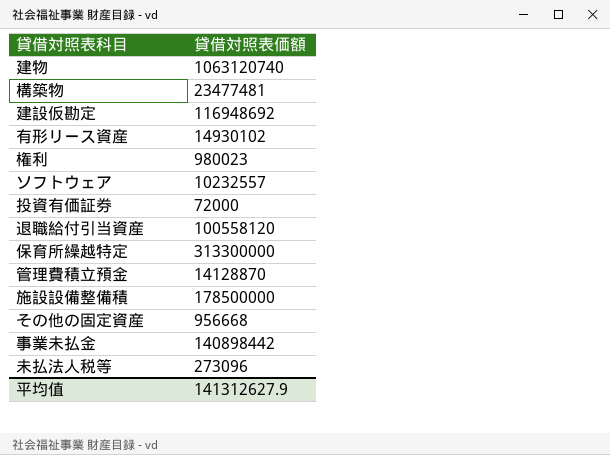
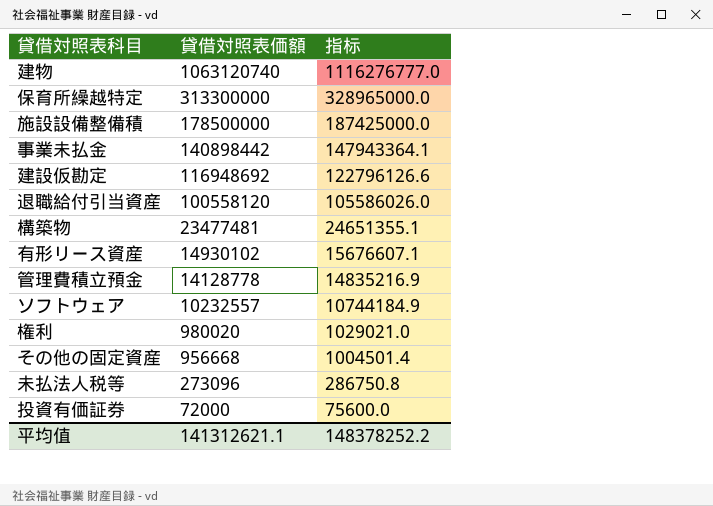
row order: none -> 貸借対照表価額 descending
column 指标 | formula: none -> [貸借対照表価額] * 1.05
管理費積立預金 | 貸借対照表価額: 14128870 -> 14128778
権利 | 貸借対照表価額: 980023 -> 980020
平均值 | 貸借対照表価額: 141312627.9 -> 141312621.1

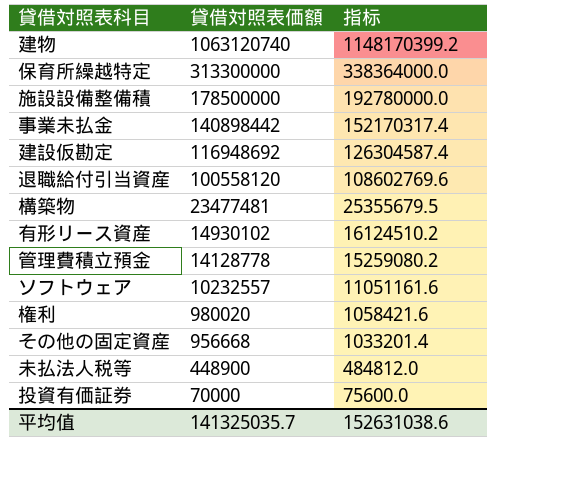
column 指标 | formula: [貸借対照表価額] * 1.05 -> [貸借対照表価額] * 1.08
未払法人税等 | 貸借対照表価額: 273096 -> 448900
投資有価証券 | 貸借対照表価額: 72000 -> 70000
平均值 | 貸借対照表価額: 141312621.1 -> 141325035.7
平均值 | 指标: 148378252.2 -> 152631038.6

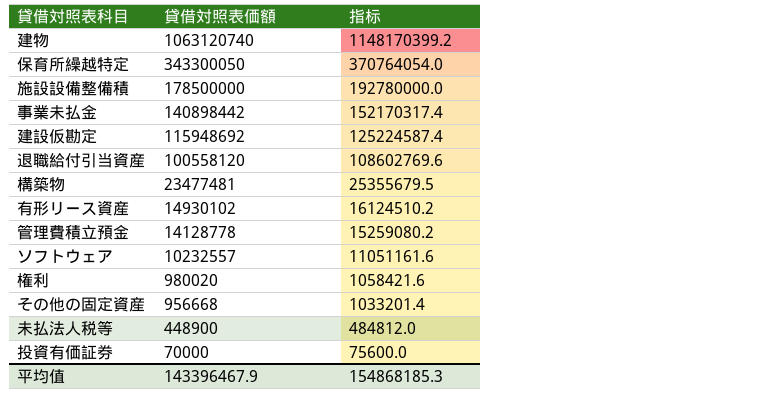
保育所繰越特定 | 貸借対照表価額: 313300000 -> 343300050
保育所繰越特定 | 指标: 338364000.0 -> 370764054.0
建設仮勘定 | 貸借対照表価額: 116948692 -> 115948692
建設仮勘定 | 指标: 126304587.4 -> 125224587.4
平均值 | 貸借対照表価額: 141325035.7 -> 143396467.9
平均值 | 指标: 152631038.6 -> 154868185.3

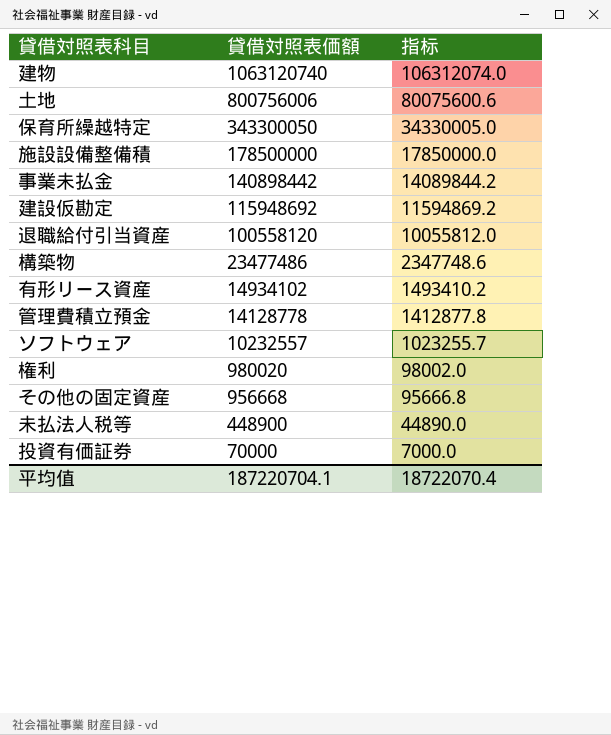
column 指标 | formula: [貸借対照表価額] * 1.08 -> [貸借対照表価額] * 0.1
row 土地: none -> 800756006 | 80075600.6
構築物 | 貸借対照表価額: 23477481 -> 23477486
有形リース資産 | 貸借対照表価額: 14930102 -> 14934102
平均值 | 貸借対照表価額: 143396467.9 -> 187220704.1
平均值 | 指标: 154868185.3 -> 18722070.4

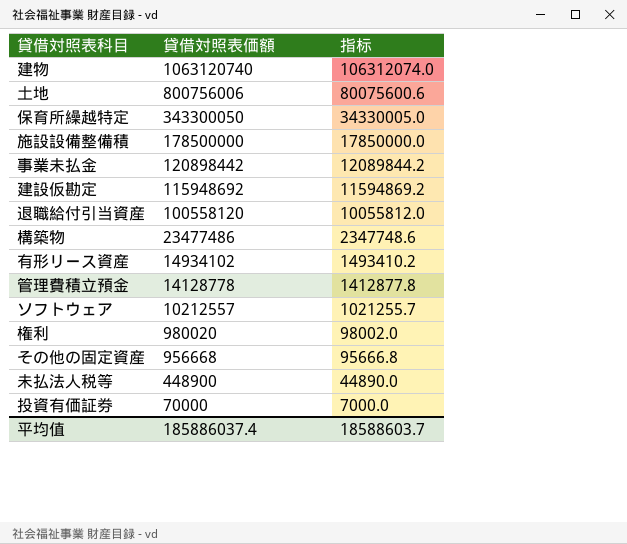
事業未払金 | 貸借対照表価額: 140898442 -> 120898442
事業未払金 | 指标: 14089844.2 -> 12089844.2
ソフトウェア | 貸借対照表価額: 10232557 -> 10212557
ソフトウェア | 指标: 1023255.7 -> 1021255.7
平均值 | 貸借対照表価額: 187220704.1 -> 185886037.4
平均值 | 指标: 18722070.4 -> 18588603.7

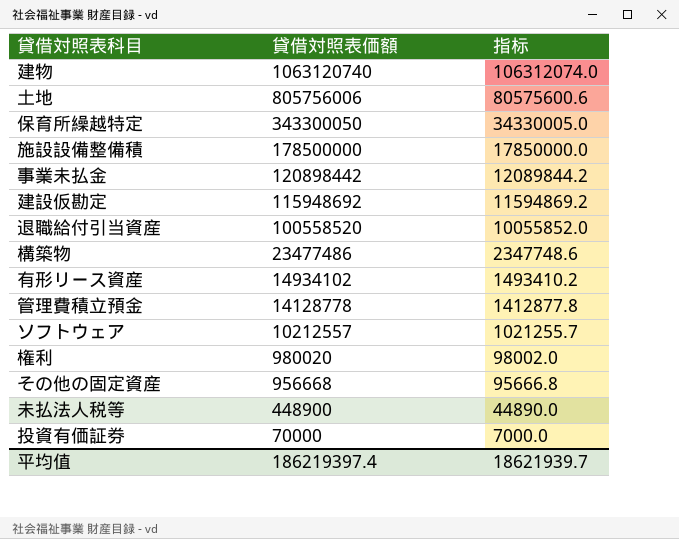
土地 | 貸借対照表価額: 800756006 -> 805756006
土地 | 指标: 80075600.6 -> 80575600.6
退職給付引当資産 | 貸借対照表価額: 100558120 -> 100558520
退職給付引当資産 | 指标: 10055812.0 -> 10055852.0
平均值 | 貸借対照表価額: 185886037.4 -> 186219397.4
平均值 | 指标: 18588603.7 -> 18621939.7

